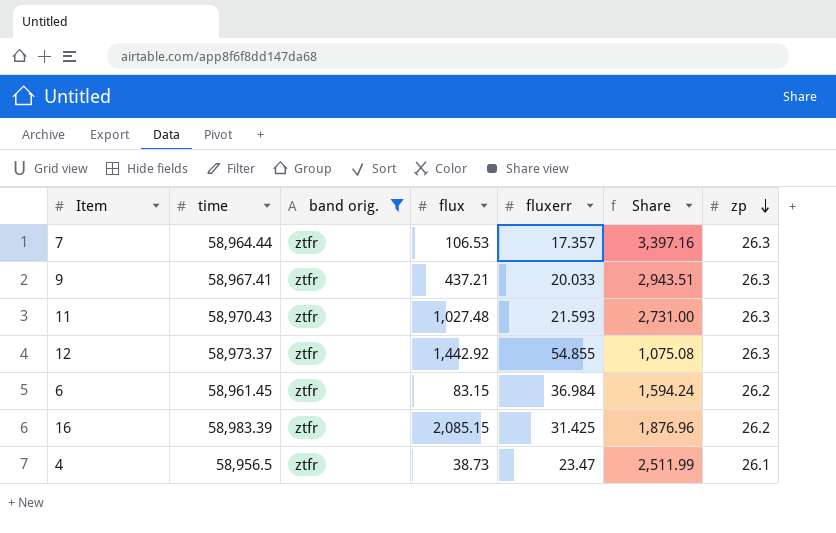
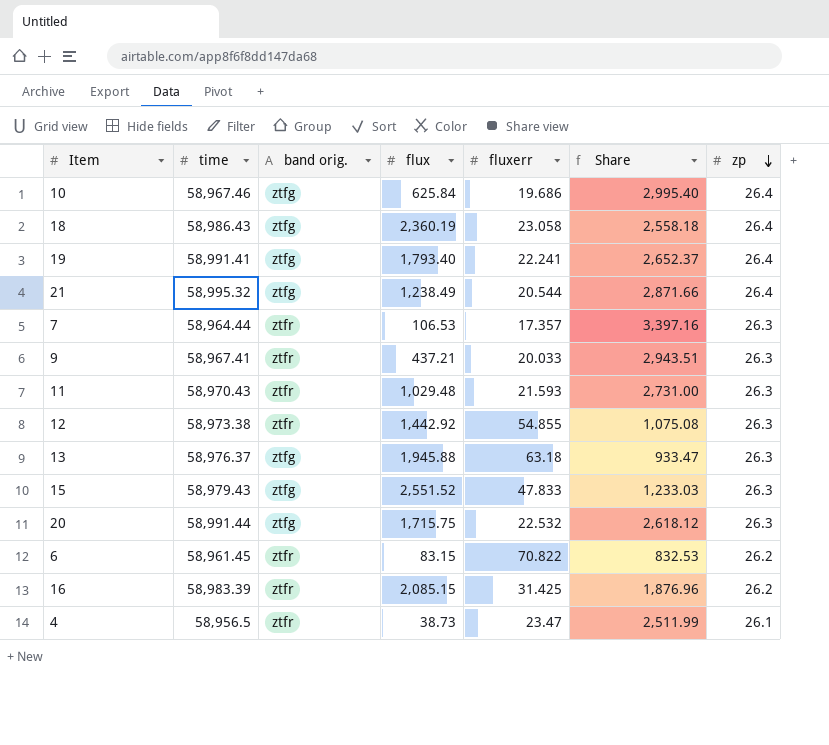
filter: band orig. = ztfr -> none
11 | flux: 1,027.48 -> 1,029.48
12 | time: 58,973.37 -> 58,973.38
6 | fluxerr: 36.984 -> 70.822
6 | Share: 1,594.24 -> 832.53

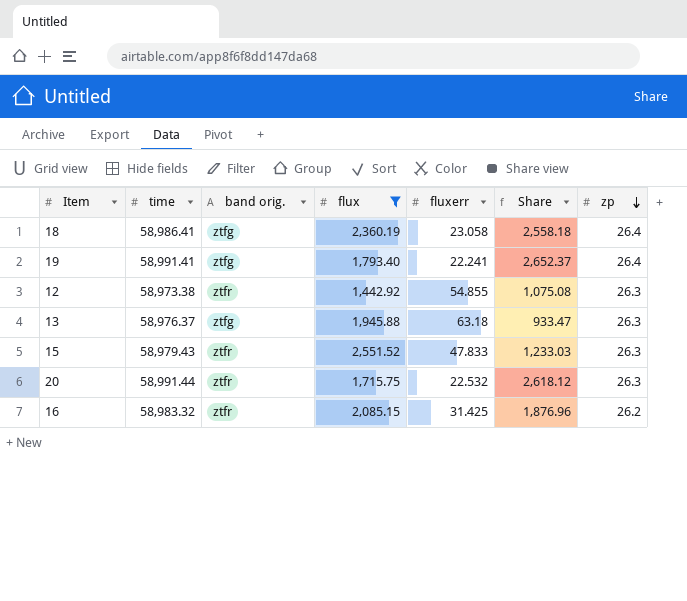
filter: none -> flux >= 1,442.92
18 | time: 58,986.43 -> 58,986.41
15 | band orig.: ztfg -> ztfr
20 | band orig.: ztfg -> ztfr
16 | time: 58,983.39 -> 58,983.32

